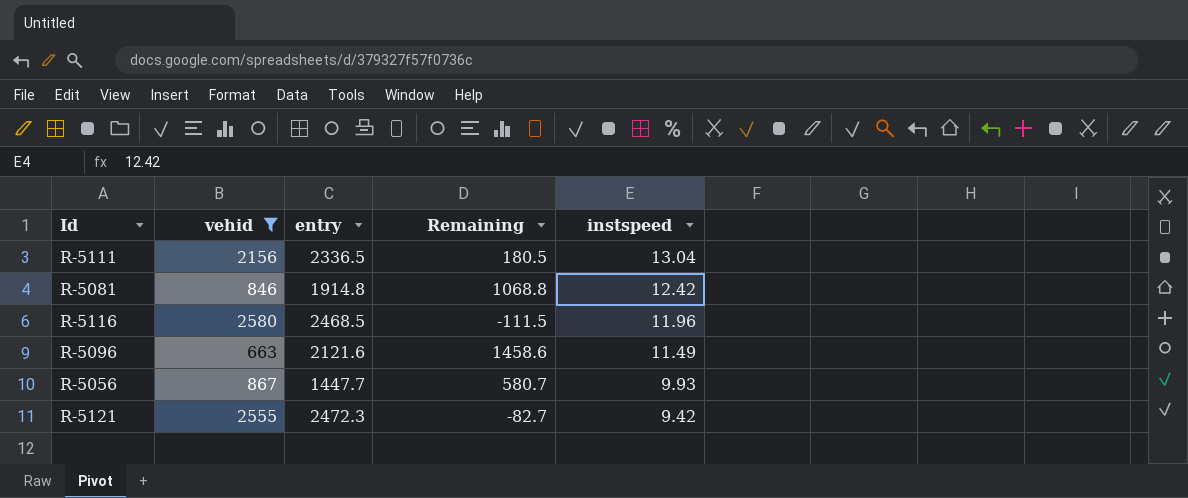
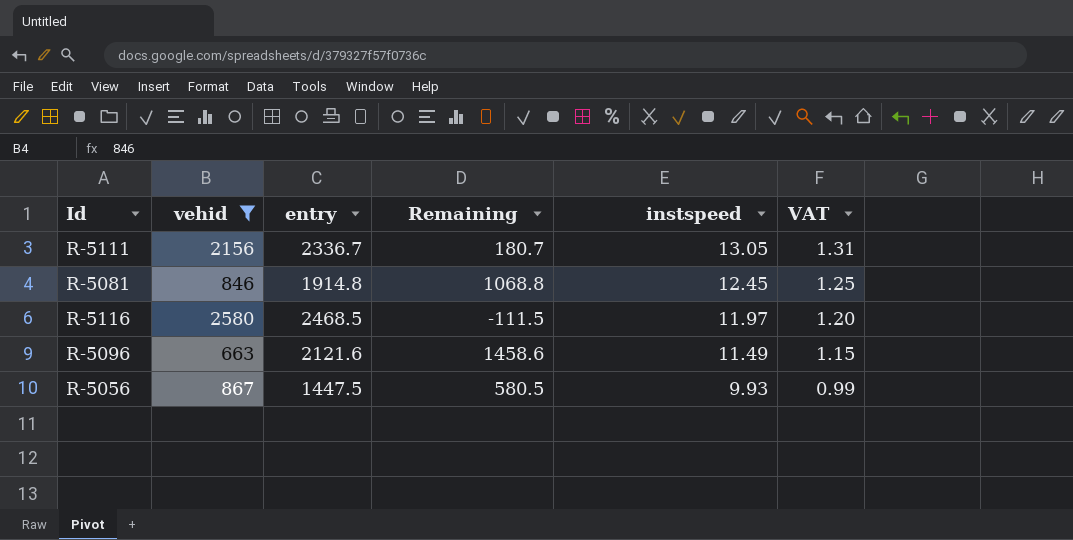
column VAT | formula: none -> [instspeed] * 0.1
row R-5121: 2555 | 2472.3 | -82.7 | 9.42 -> none
R-5111 | entry: 2336.5 -> 2336.7
R-5111 | Remaining: 180.5 -> 180.7
R-5111 | instspeed: 13.04 -> 13.05
R-5081 | instspeed: 12.42 -> 12.45
R-5116 | instspeed: 11.96 -> 11.97
R-5056 | entry: 1447.7 -> 1447.5
R-5056 | Remaining: 580.7 -> 580.5

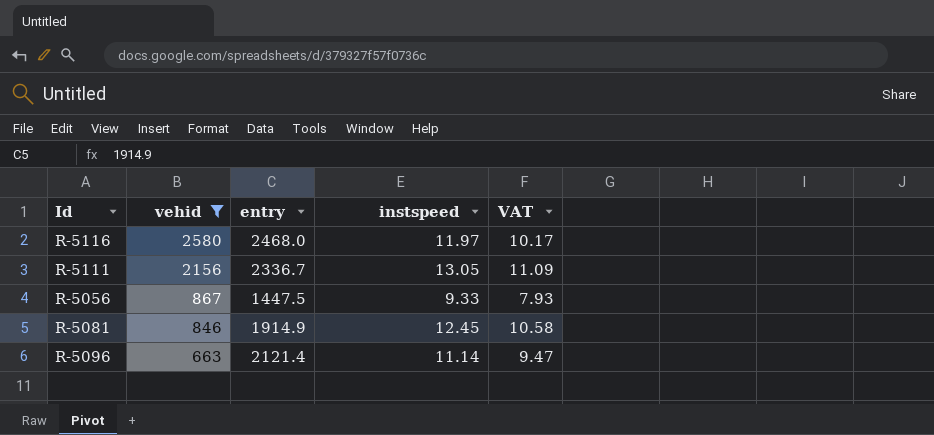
row order: instspeed descending -> vehid descending
column Remaining | formula: [entry] - [vehid] -> none
column VAT | formula: [instspeed] * 0.1 -> [instspeed] * 0.85
R-5116 | entry: 2468.5 -> 2468.0
R-5056 | instspeed: 9.93 -> 9.33
R-5081 | entry: 1914.8 -> 1914.9
R-5096 | entry: 2121.6 -> 2121.4
R-5096 | instspeed: 11.49 -> 11.14

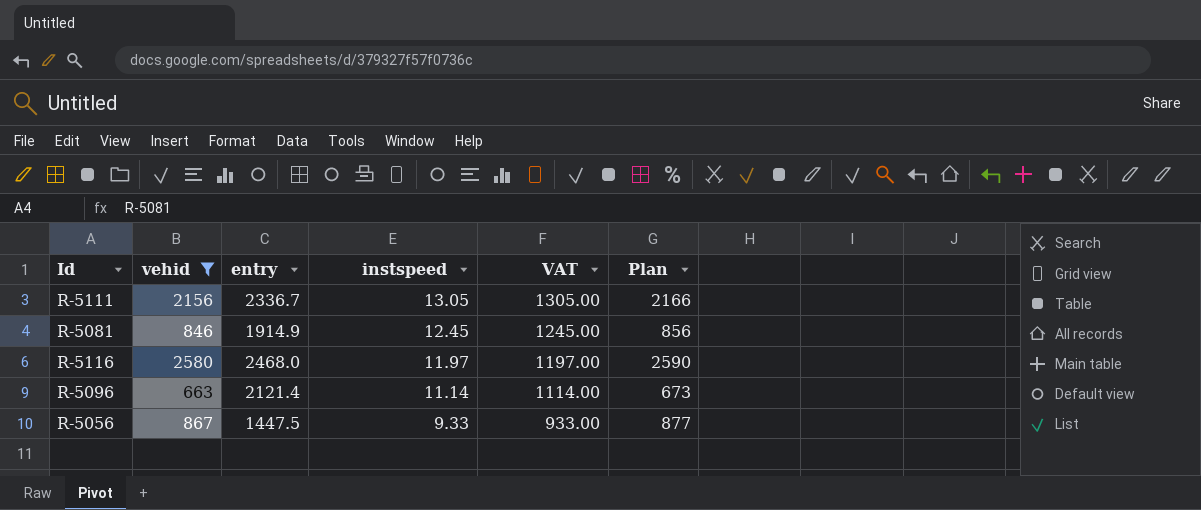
row order: vehid descending -> instspeed descending
column VAT | formula: [instspeed] * 0.85 -> [instspeed] * 100
column Plan | formula: none -> [vehid] + 10

